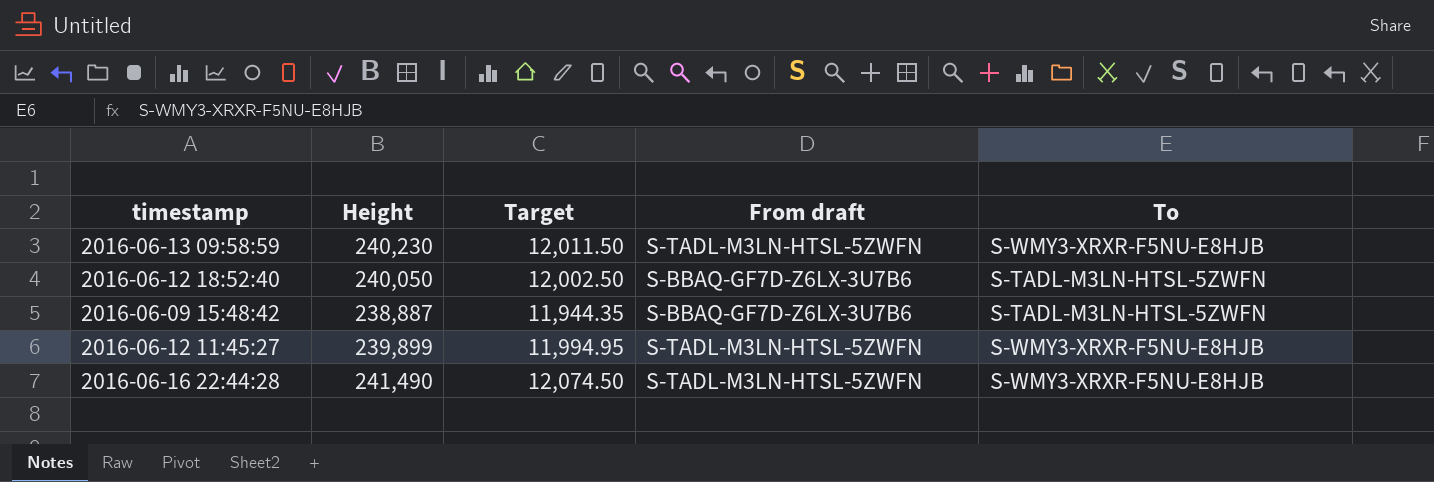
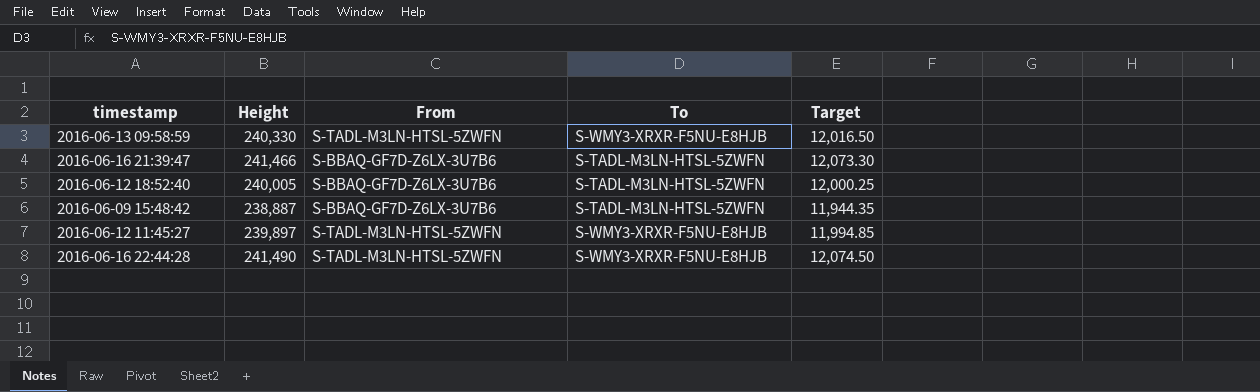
column name: From draft -> From
column Target | position: 3 -> 5
2016-06-13 09:58:59 | Height: 240,230 -> 240,330
2016-06-13 09:58:59 | Target: 12,011.50 -> 12,016.50
row 2016-06-16 21:39:47: none -> 241,466 | S-BBAQ-GF7D-Z6LX-3U7B6 | S-TADL-M3LN-HTSL-5ZWFN | 12,073.30
2016-06-12 18:52:40 | Height: 240,050 -> 240,005
2016-06-12 18:52:40 | Target: 12,002.50 -> 12,000.25
2016-06-12 11:45:27 | Height: 239,899 -> 239,897
2016-06-12 11:45:27 | Target: 11,994.95 -> 11,994.85

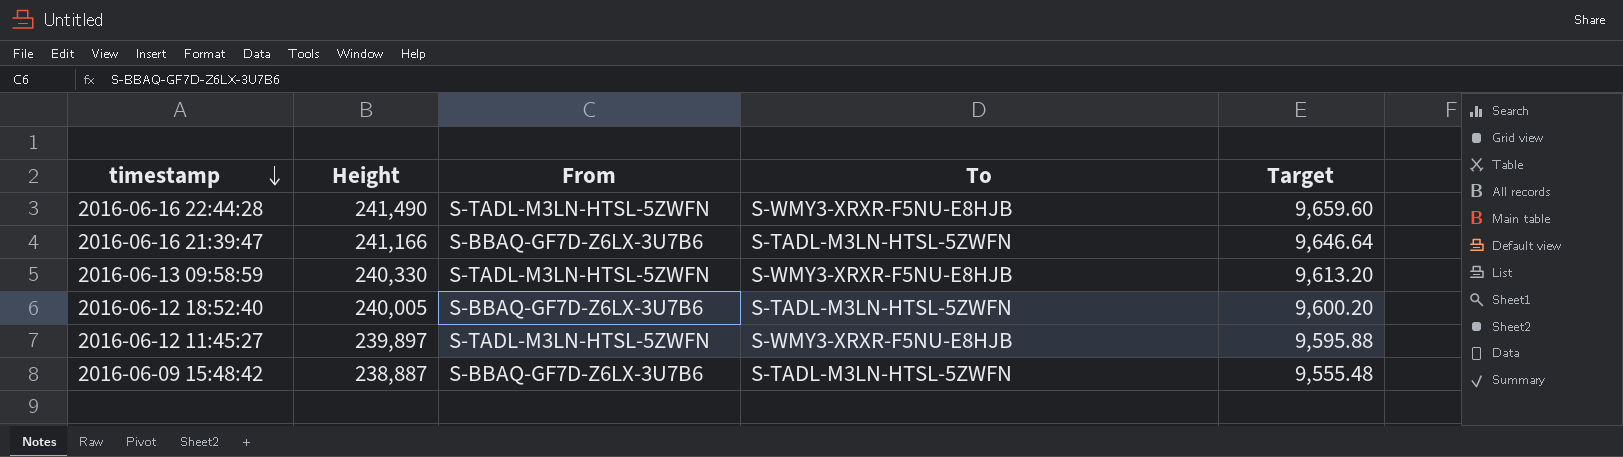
row order: none -> timestamp descending
column Target | formula: [Height] * 0.05 -> [Height] * 0.04
2016-06-16 21:39:47 | Height: 241,466 -> 241,166

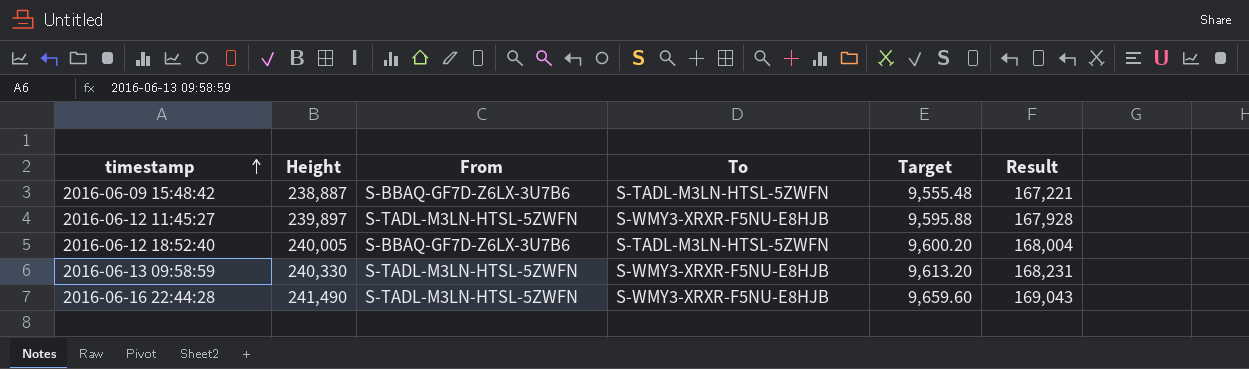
row order: timestamp descending -> timestamp ascending
column Result | formula: none -> [Height] * 0.7
row 2016-06-16 21:39:47: 241,166 | S-BBAQ-GF7D-Z6LX-3U7B6 | S-TADL-M3LN-HTSL-5ZWFN | 9,646.64 -> none

